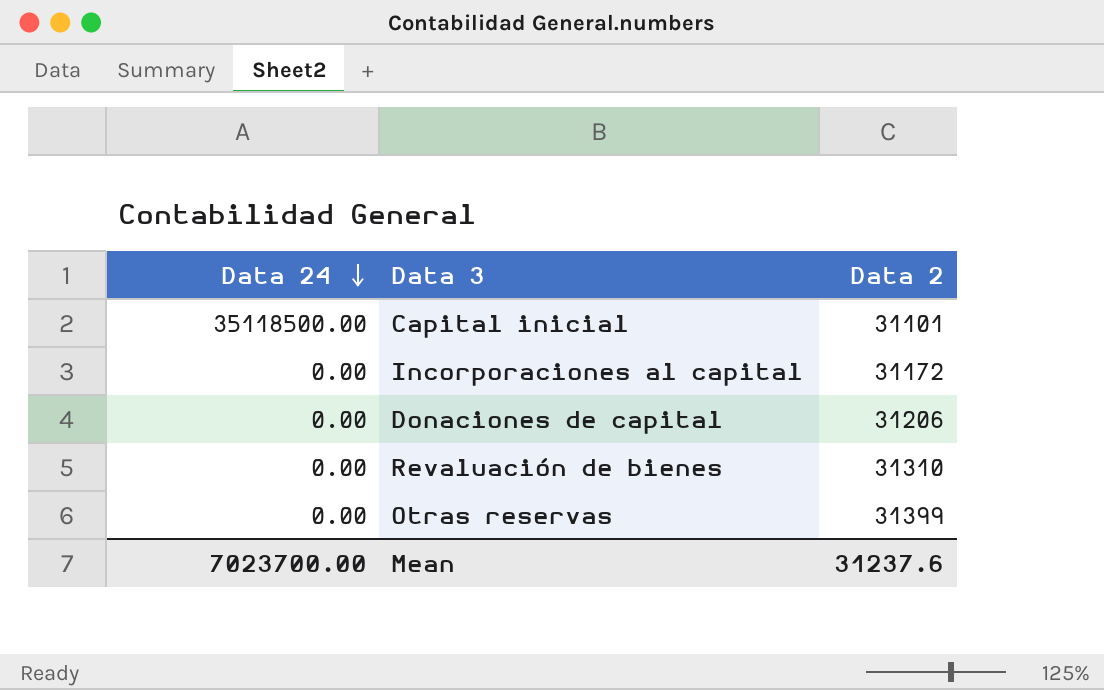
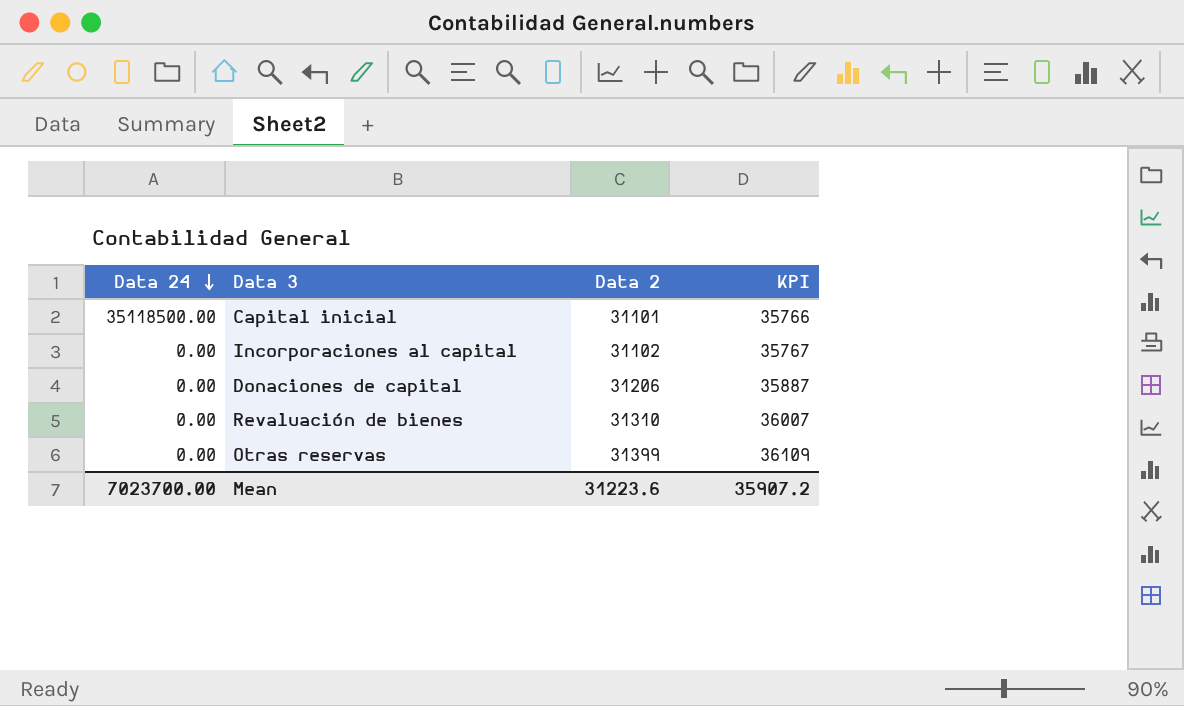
column KPI | formula: none -> [Data 2] * 1.15
Incorporaciones al capital | Data 2: 31172 -> 31102
Mean | Data 2: 31237.6 -> 31223.6

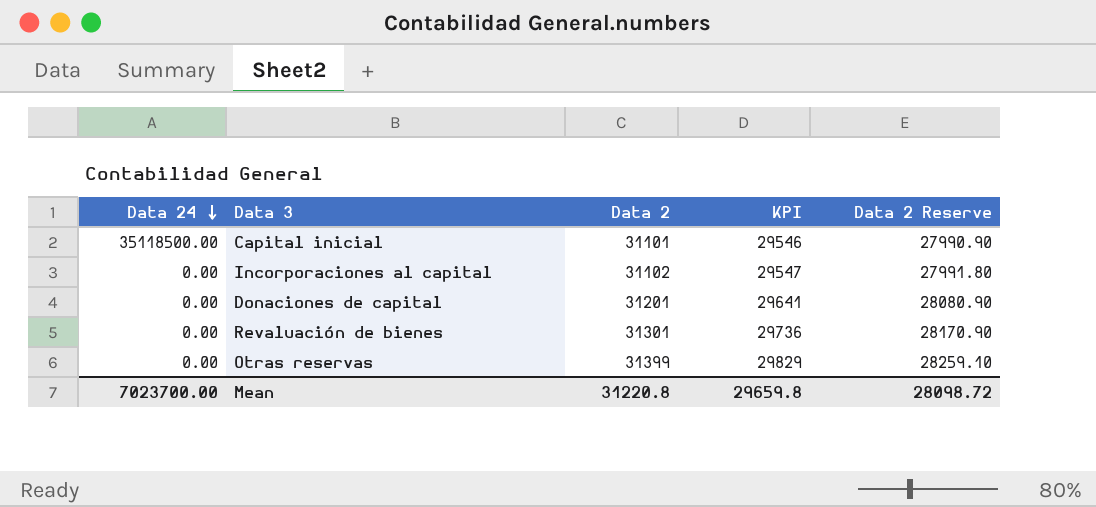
column KPI | formula: [Data 2] * 1.15 -> [Data 2] * 0.95
column Data 2 Reserve | formula: none -> [Data 2] * 0.9
Donaciones de capital | Data 2: 31206 -> 31201
Revaluación de bienes | Data 2: 31310 -> 31301
Mean | Data 2: 31223.6 -> 31220.8
Mean | KPI: 35907.2 -> 29659.8

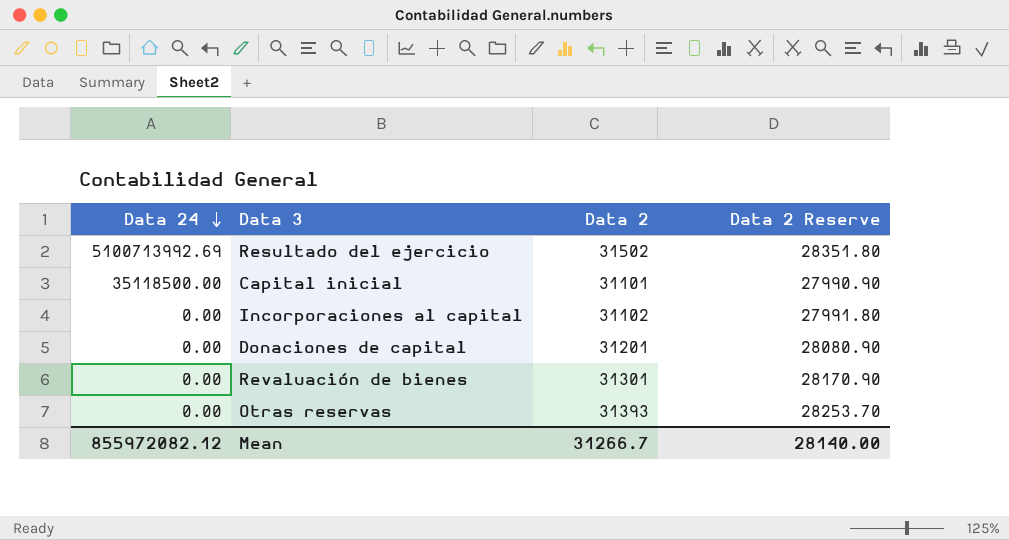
column KPI | formula: [Data 2] * 0.95 -> none
row Resultado del ejercicio: none -> 5100713992.69 | 31502 | 28351.80
Otras reservas | Data 2: 31399 -> 31393
Otras reservas | Data 2 Reserve: 28259.10 -> 28253.70
Mean | Data 24: 7023700.00 -> 855972082.12
Mean | Data 2: 31220.8 -> 31266.7
Mean | Data 2 Reserve: 28098.72 -> 28140.00

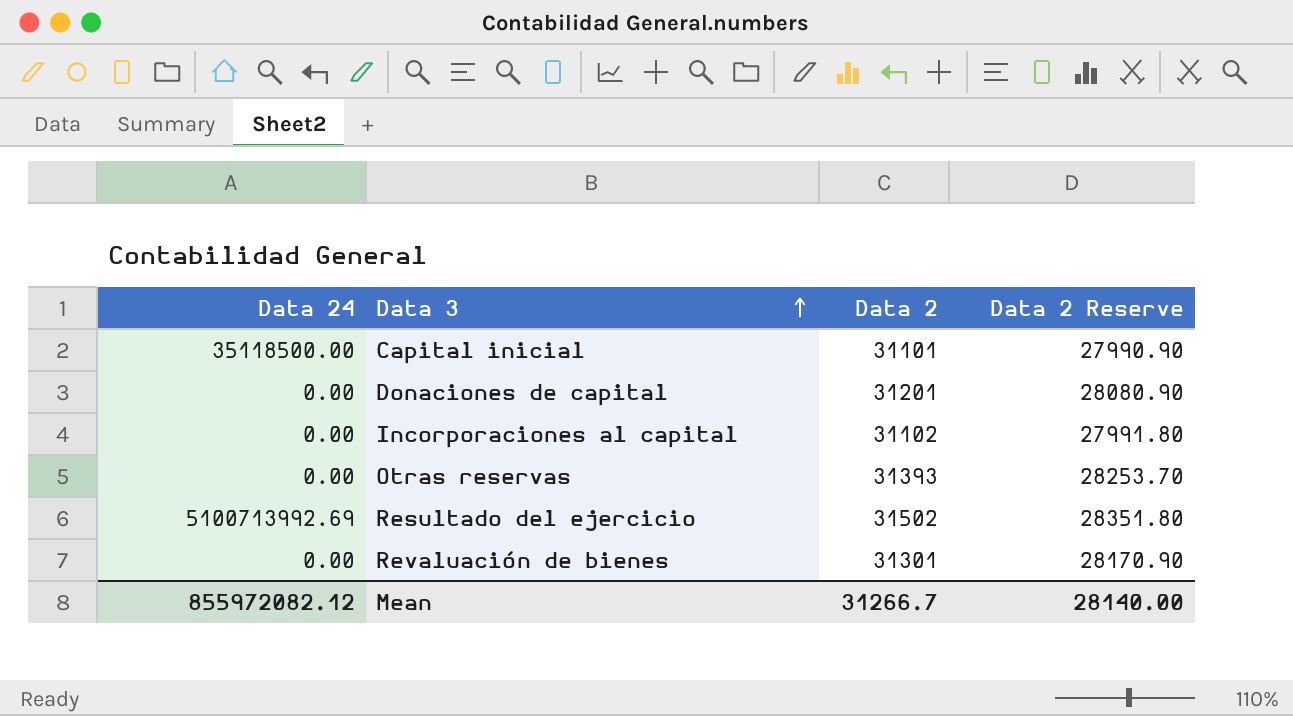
row order: Data 24 descending -> Data 3 ascending

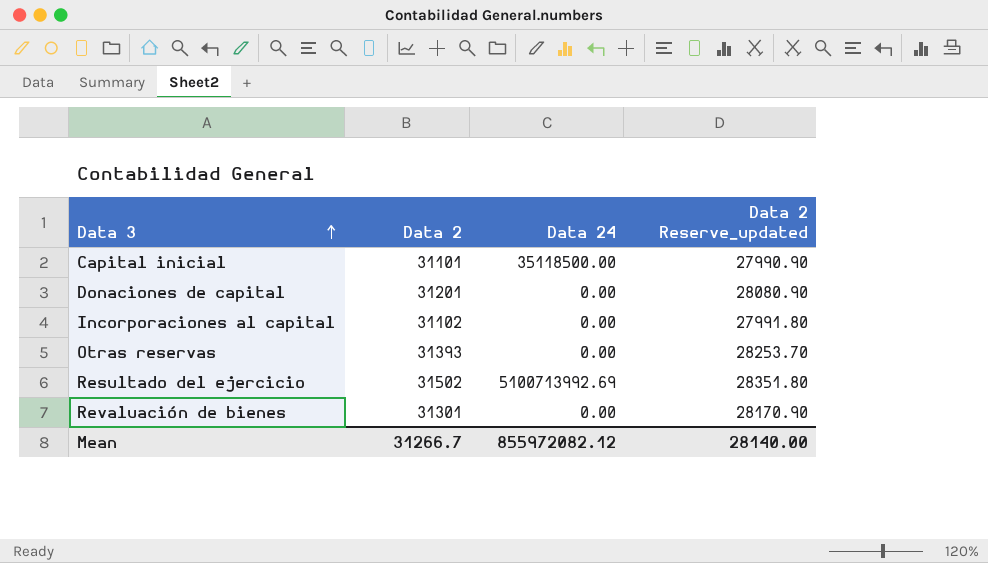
column Data 24 | position: 1 -> 3
column name: Data 2 Reserve -> Data 2 Reserve_updated

